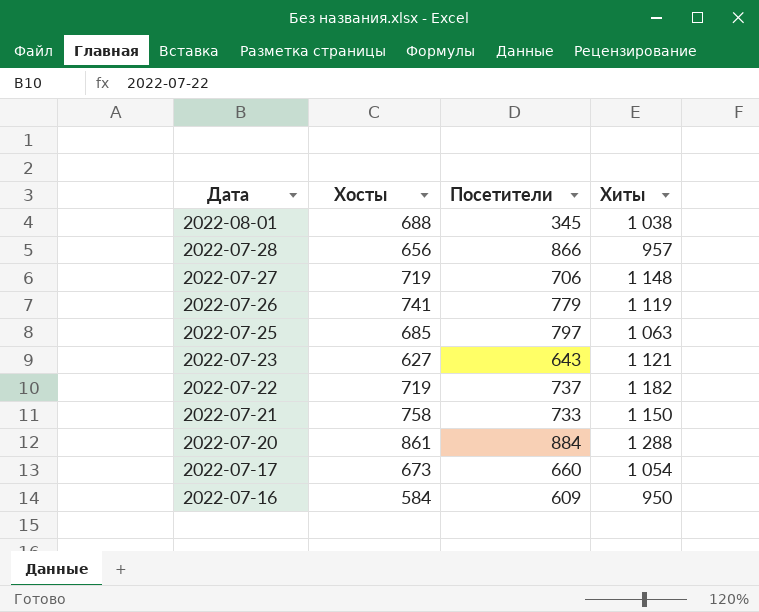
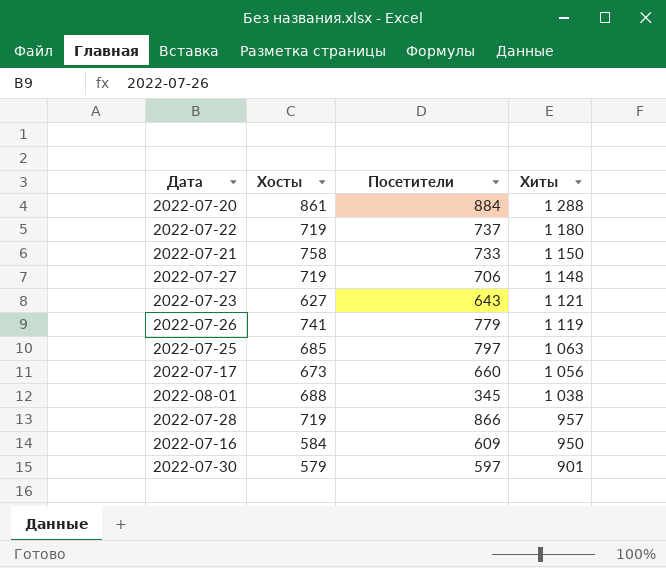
row order: Дата descending -> Хиты descending
2022-07-22 | Хиты: 1 182 -> 1 180
2022-07-17 | Хиты: 1 054 -> 1 056
2022-07-28 | Хосты: 656 -> 719
row 2022-07-30: none -> 579 | 597 | 901

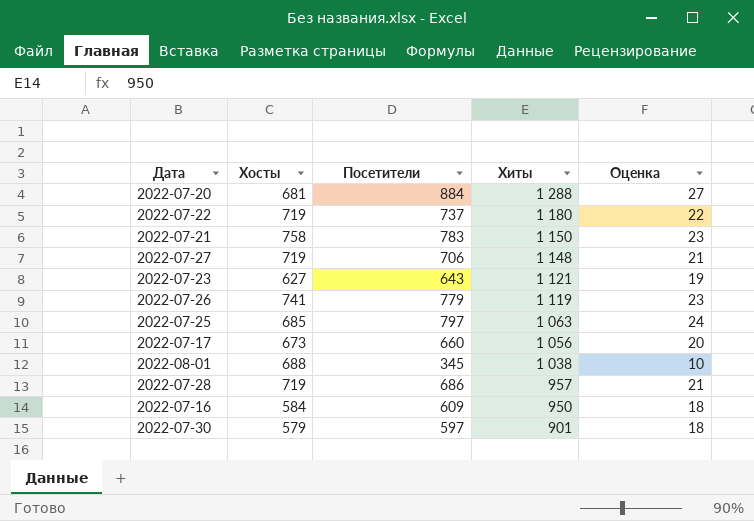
column Оценка | formula: none -> [Посетители] * 0,03
2022-07-20 | Хосты: 861 -> 681
2022-07-21 | Посетители: 733 -> 783
2022-07-28 | Посетители: 866 -> 686

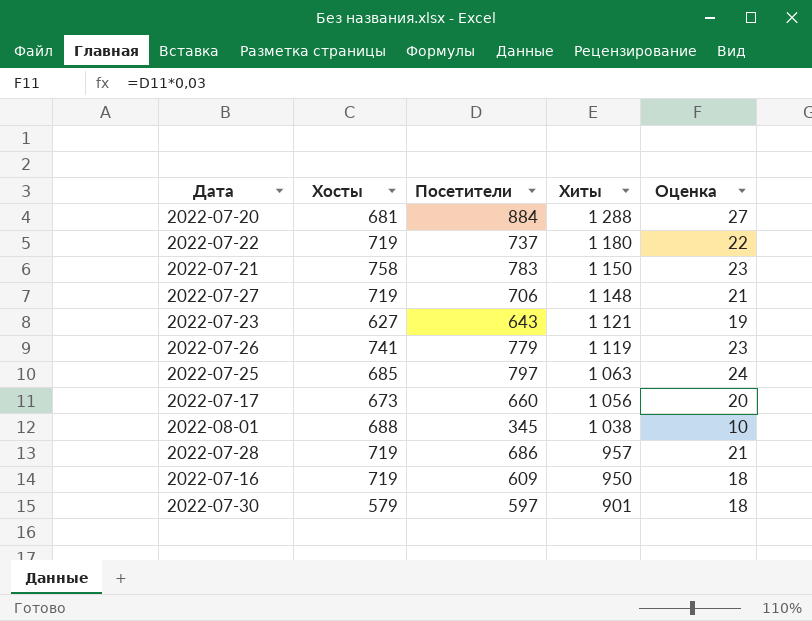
2022-07-16 | Хосты: 584 -> 719

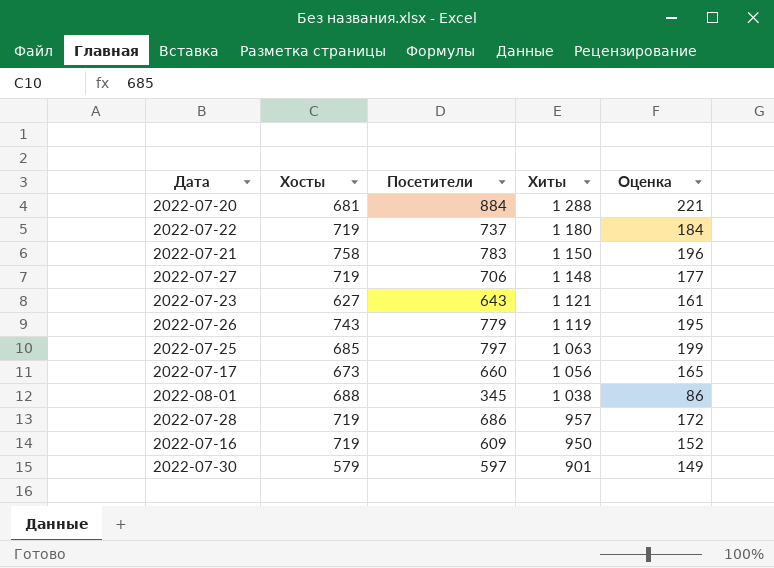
column Оценка | formula: [Посетители] * 0,03 -> [Посетители] * 0,25
2022-07-26 | Хосты: 741 -> 743

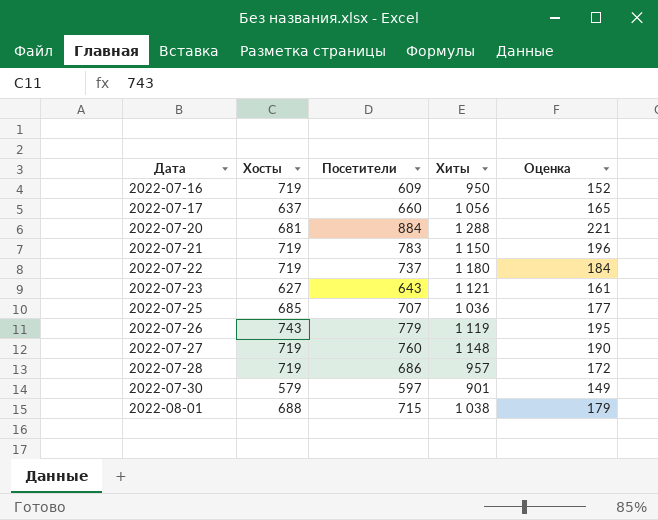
row order: Хиты descending -> Дата ascending
2022-07-17 | Хосты: 673 -> 637
2022-07-21 | Хосты: 758 -> 719
2022-07-25 | Посетители: 797 -> 707
2022-07-25 | Хиты: 1 063 -> 1 036
2022-07-25 | Оценка: 199 -> 177
2022-07-27 | Посетители: 706 -> 760
2022-07-27 | Оценка: 177 -> 190
2022-08-01 | Посетители: 345 -> 715
2022-08-01 | Оценка: 86 -> 179

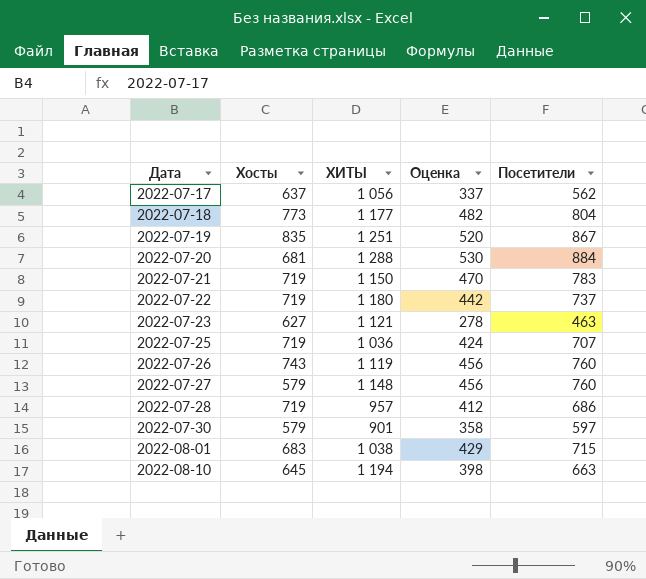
column name: Хиты -> ХИТЫ
column Оценка | formula: [Посетители] * 0,25 -> [Посетители] * 0,6
column Посетители | position: 3 -> 5
row 2022-07-16: 719 | 609 | 950 | 152 -> none
2022-07-17 | Посетители: 660 -> 562
row 2022-07-18: none -> 773 | 1 177 | 482 | 804
row 2022-07-19: none -> 835 | 1 251 | 520 | 867
2022-07-23 | Посетители: 643 -> 463
2022-07-25 | Хосты: 685 -> 719
2022-07-26 | Посетители: 779 -> 760
2022-07-27 | Хосты: 719 -> 579
2022-08-01 | Хосты: 688 -> 683
row 2022-08-10: none -> 645 | 1 194 | 398 | 663

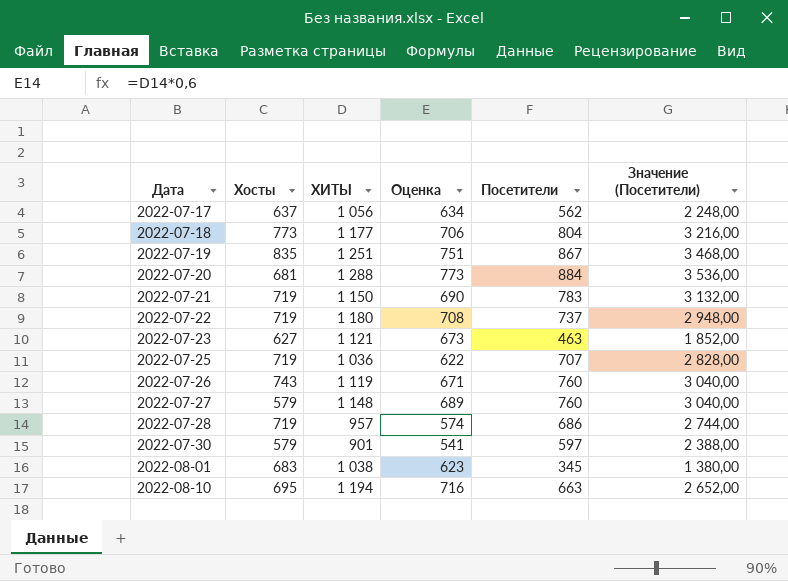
column Оценка | formula: [Посетители] * 0,6 -> [ХИТЫ] * 0,6
column Значение (Посетители) | formula: none -> [Посетители] * 4
2022-08-01 | Посетители: 715 -> 345
2022-08-10 | Хосты: 645 -> 695

